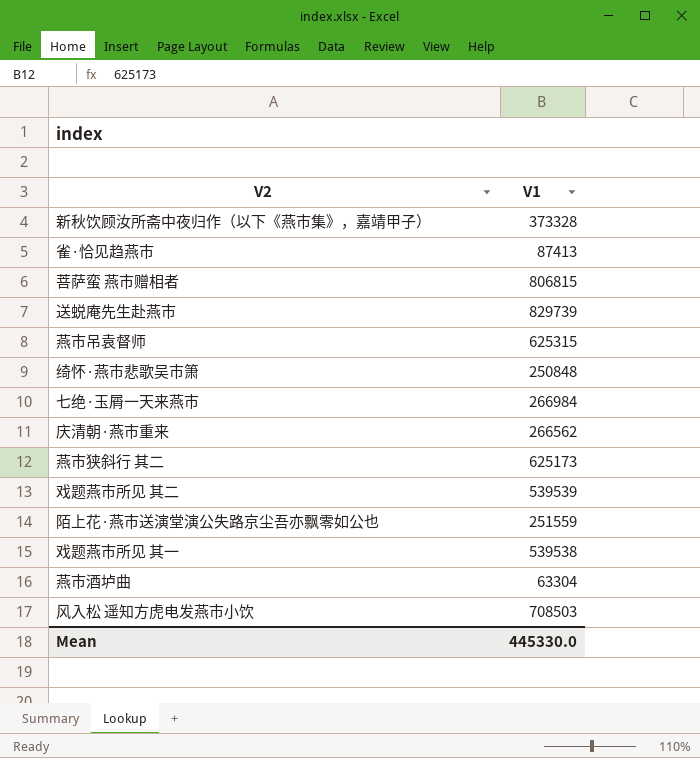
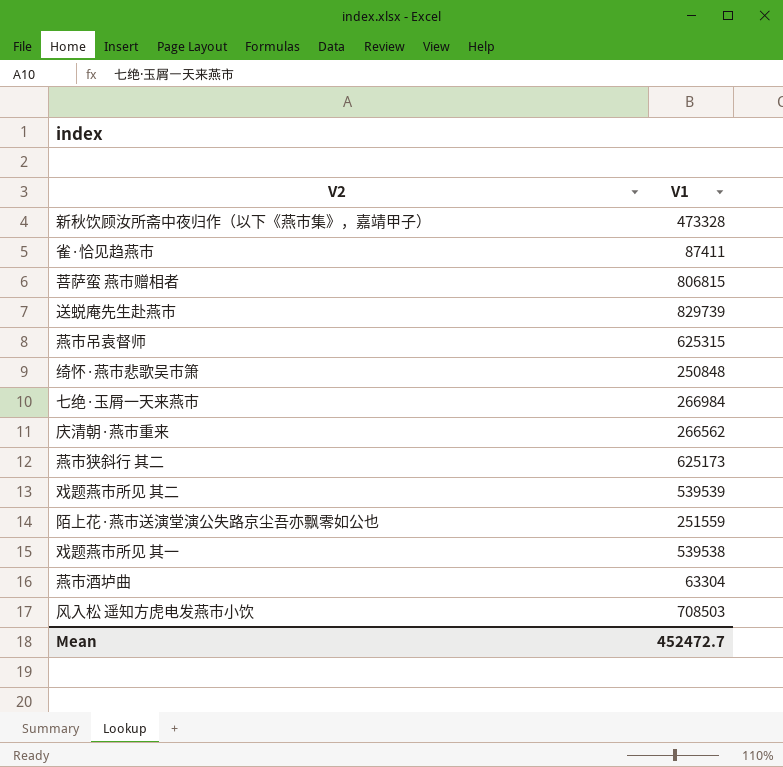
新秋饮顾汝所斋中夜归作（以下《燕市集》，嘉靖甲子） | V1: 373328 -> 473328
雀·恰见趋燕市 | V1: 87413 -> 87411
Mean | V1: 445330.0 -> 452472.7

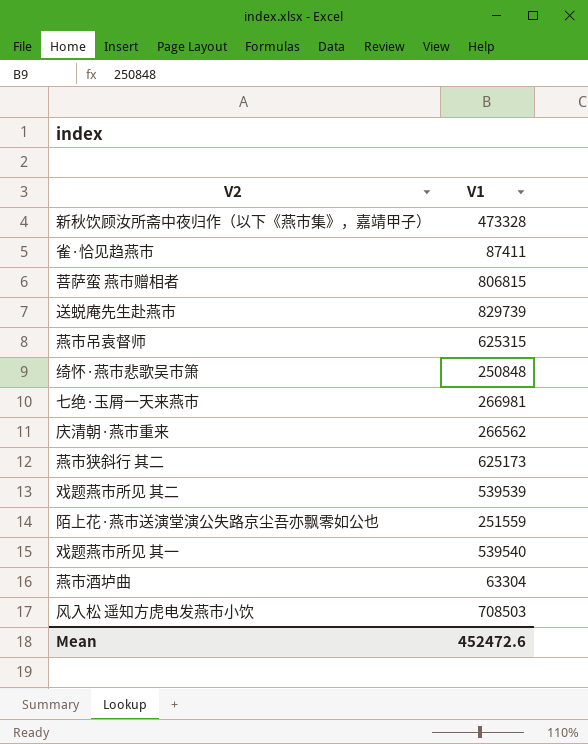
七绝·玉屑一天来燕市 | V1: 266984 -> 266981
戏题燕市所见 其一 | V1: 539538 -> 539540
Mean | V1: 452472.7 -> 452472.6

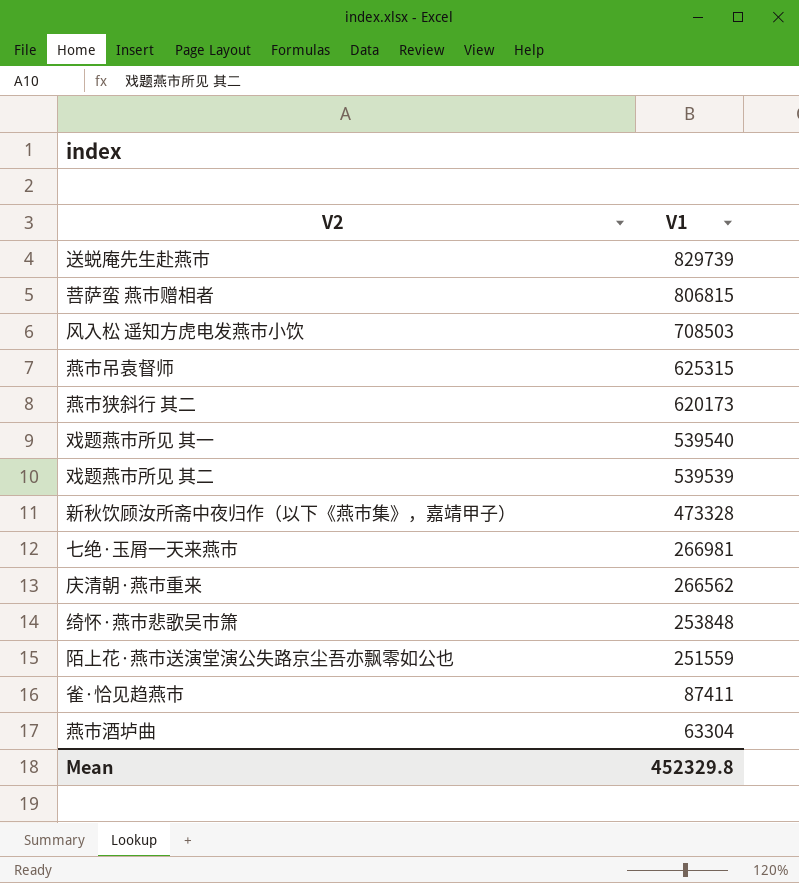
row order: none -> V1 descending
燕市狭斜行 其二 | V1: 625173 -> 620173
绮怀·燕市悲歌吴市箫 | V1: 250848 -> 253848
Mean | V1: 452472.6 -> 452329.8

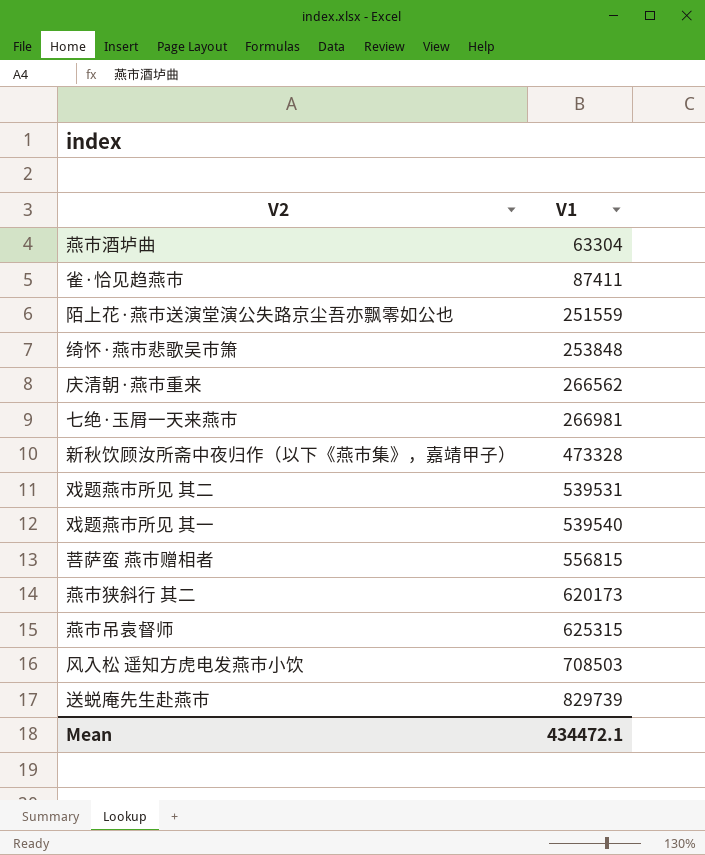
row order: V1 descending -> V1 ascending
戏题燕市所见 其二 | V1: 539539 -> 539531
菩萨蛮 燕市赠相者 | V1: 806815 -> 556815
Mean | V1: 452329.8 -> 434472.1

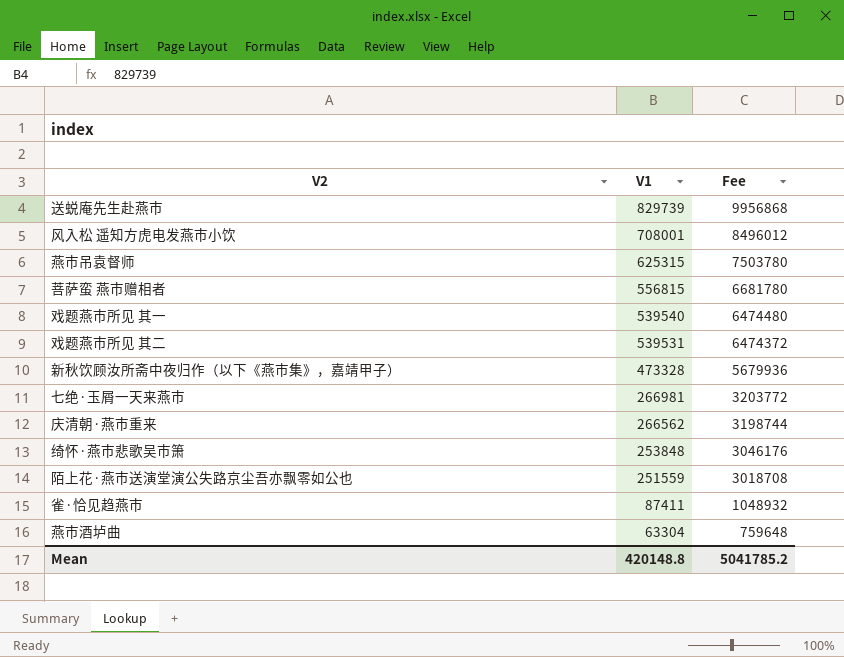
row order: V1 ascending -> V1 descending
column Fee | formula: none -> [V1] * 12
row 燕市狭斜行 其二: 620173 -> none
风入松 遥知方虎电发燕市小饮 | V1: 708503 -> 708001
Mean | V1: 434472.1 -> 420148.8

